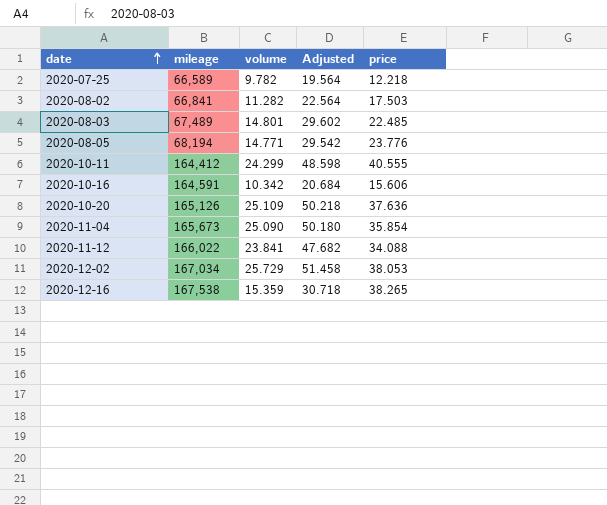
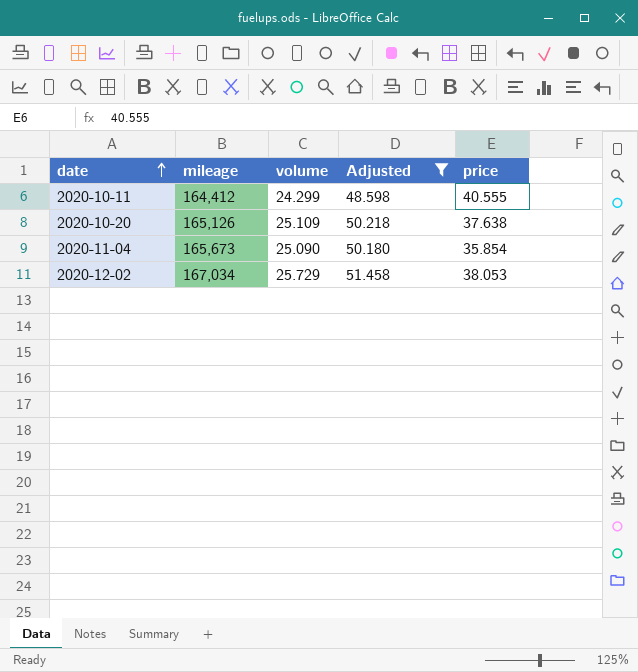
filter: none -> Adjusted >= 48.598
2020-10-20 | price: 37.636 -> 37.638

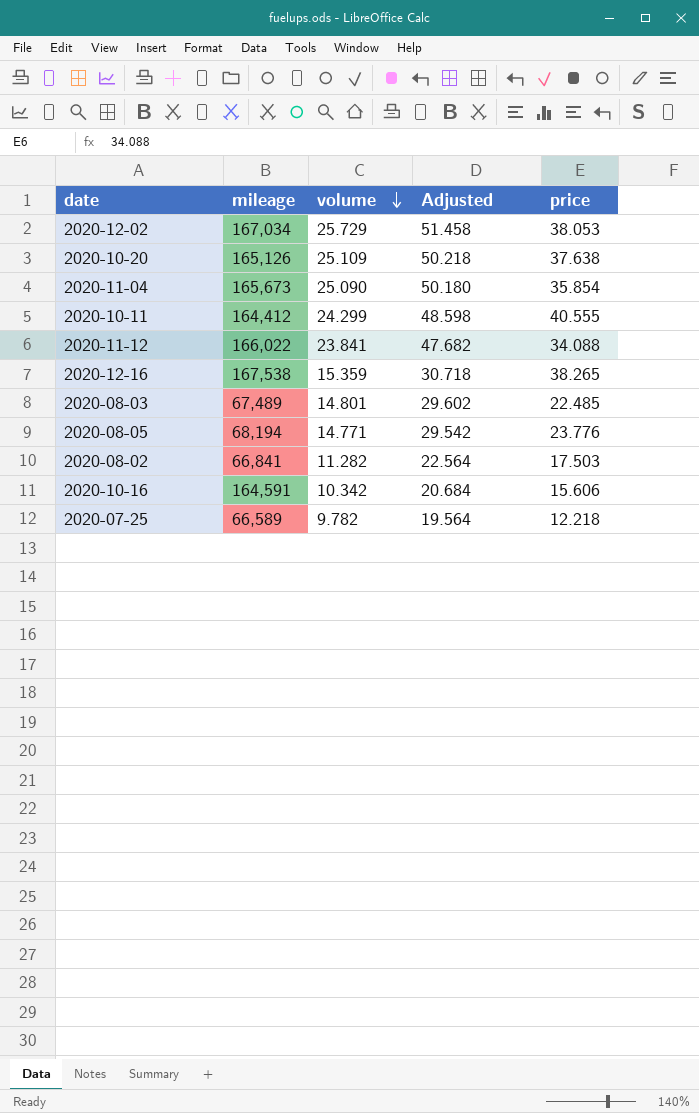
filter: Adjusted >= 48.598 -> none
row order: date ascending -> volume descending

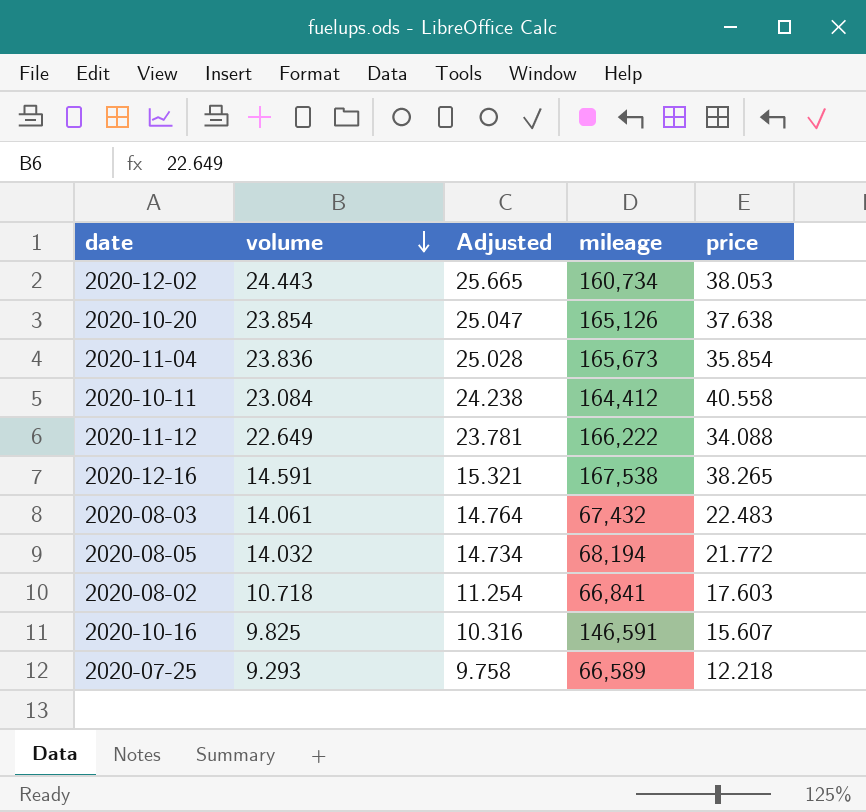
column Adjusted | formula: [volume] * 2 -> [volume] * 1.05
column mileage | position: 2 -> 4
2020-12-02 | volume: 25.729 -> 24.443
2020-12-02 | mileage: 167,034 -> 160,734
2020-10-20 | volume: 25.109 -> 23.854
2020-11-04 | volume: 25.090 -> 23.836
2020-10-11 | volume: 24.299 -> 23.084
2020-10-11 | price: 40.555 -> 40.558
2020-11-12 | volume: 23.841 -> 22.649
2020-11-12 | mileage: 166,022 -> 166,222
2020-12-16 | volume: 15.359 -> 14.591
2020-08-03 | volume: 14.801 -> 14.061
2020-08-03 | mileage: 67,489 -> 67,432
2020-08-03 | price: 22.485 -> 22.483
2020-08-05 | volume: 14.771 -> 14.032
2020-08-05 | price: 23.776 -> 21.772
2020-08-02 | volume: 11.282 -> 10.718
2020-08-02 | price: 17.503 -> 17.603
2020-10-16 | volume: 10.342 -> 9.825
2020-10-16 | mileage: 164,591 -> 146,591
2020-10-16 | price: 15.606 -> 15.607
2020-07-25 | volume: 9.782 -> 9.293

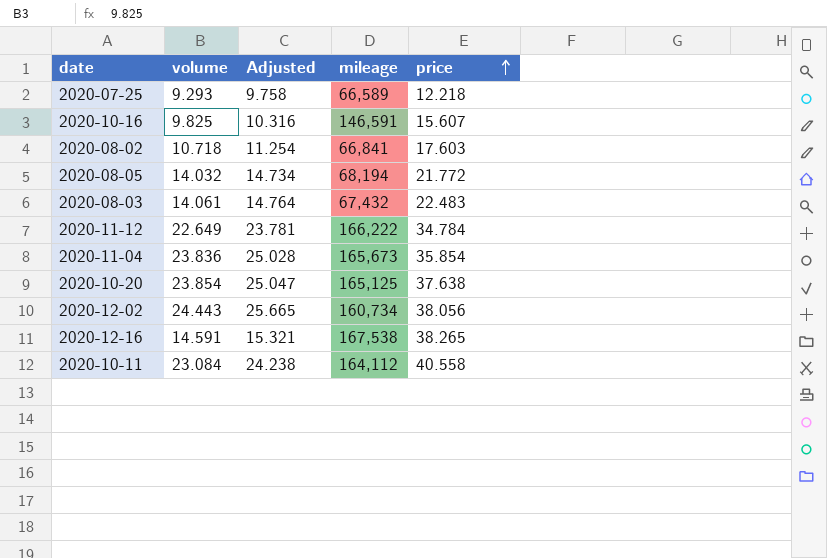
row order: volume descending -> price ascending
2020-11-12 | price: 34.088 -> 34.784
2020-10-20 | mileage: 165,126 -> 165,125
2020-12-02 | price: 38.053 -> 38.056
2020-10-11 | mileage: 164,412 -> 164,112

